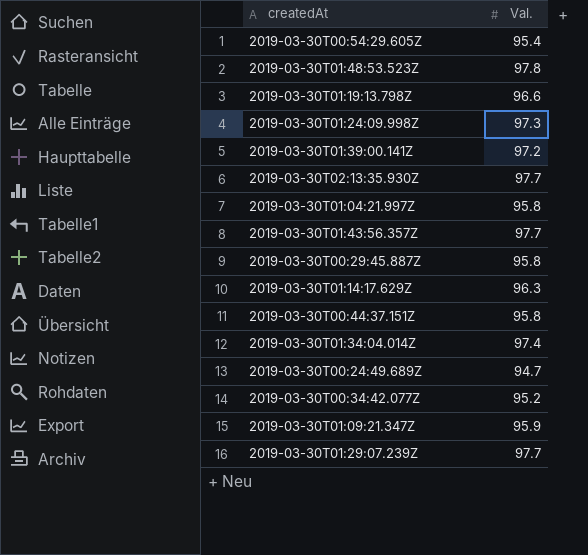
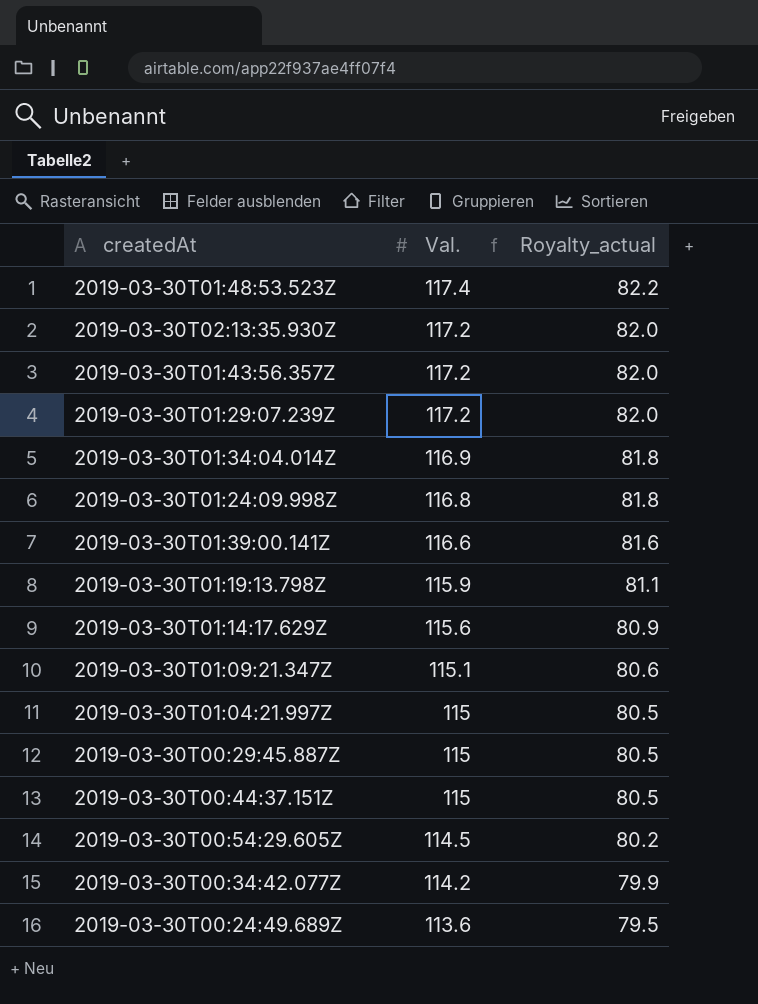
row order: none -> Val. descending
column Royalty_actual | formula: none -> [Val.] * 0.7
2019-03-30T01:48:53.523Z | Val.: 97.8 -> 117.4
2019-03-30T02:13:35.930Z | Val.: 97.7 -> 117.2
2019-03-30T01:43:56.357Z | Val.: 97.7 -> 117.2
2019-03-30T01:29:07.239Z | Val.: 97.7 -> 117.2
2019-03-30T01:34:04.014Z | Val.: 97.4 -> 116.9
2019-03-30T01:24:09.998Z | Val.: 97.3 -> 116.8
2019-03-30T01:39:00.141Z | Val.: 97.2 -> 116.6
2019-03-30T01:19:13.798Z | Val.: 96.6 -> 115.9
2019-03-30T01:14:17.629Z | Val.: 96.3 -> 115.6
2019-03-30T01:09:21.347Z | Val.: 95.9 -> 115.1
2019-03-30T01:04:21.997Z | Val.: 95.8 -> 115
2019-03-30T00:29:45.887Z | Val.: 95.8 -> 115
2019-03-30T00:44:37.151Z | Val.: 95.8 -> 115
2019-03-30T00:54:29.605Z | Val.: 95.4 -> 114.5
2019-03-30T00:34:42.077Z | Val.: 95.2 -> 114.2
2019-03-30T00:24:49.689Z | Val.: 94.7 -> 113.6

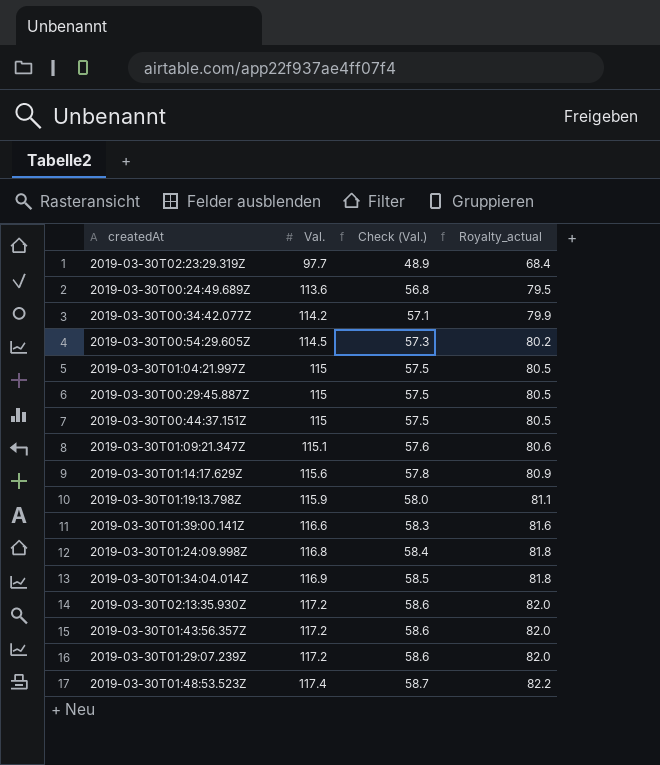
row order: Val. descending -> Val. ascending
column Check (Val.) | formula: none -> [Val.] * 0.5
row 2019-03-30T02:23:29.319Z: none -> 97.7 | 48.9 | 68.4

